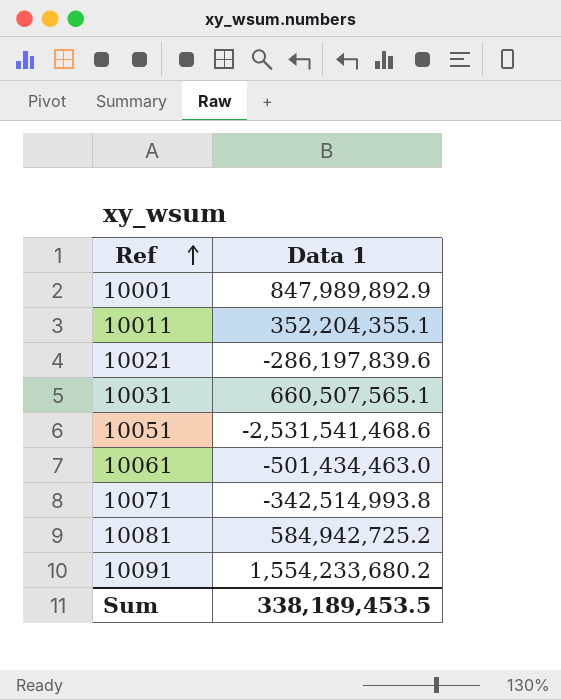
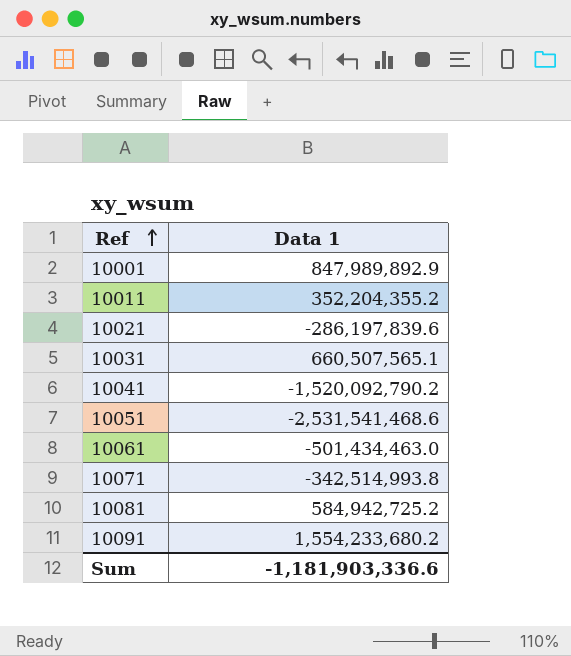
10011 | Data 1: 352,204,355.1 -> 352,204,355.2
row 10041: none -> -1,520,092,790.2
Sum | Data 1: 338,189,453.5 -> -1,181,903,336.6

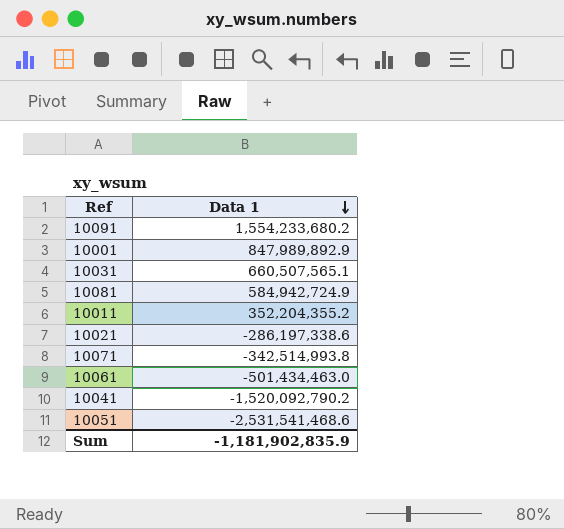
row order: Ref ascending -> Data 1 descending
10081 | Data 1: 584,942,725.2 -> 584,942,724.9
10021 | Data 1: -286,197,839.6 -> -286,197,338.6
Sum | Data 1: -1,181,903,336.6 -> -1,181,902,835.9

